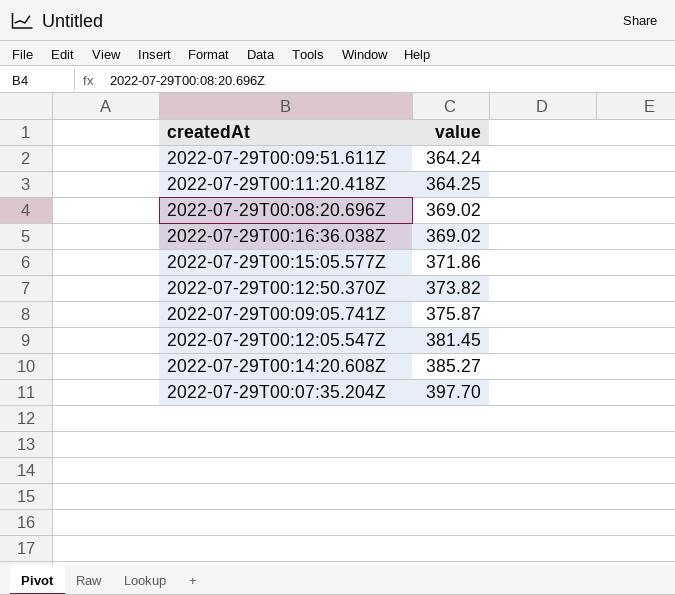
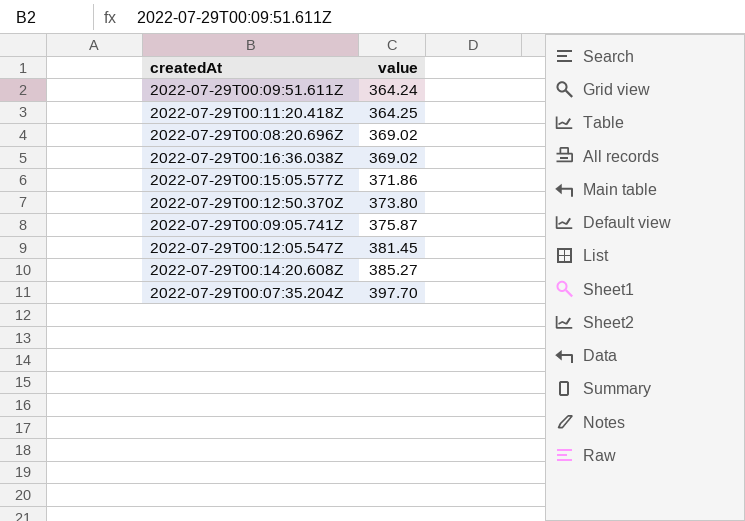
2022-07-29T00:12:50.370Z | value: 373.82 -> 373.80

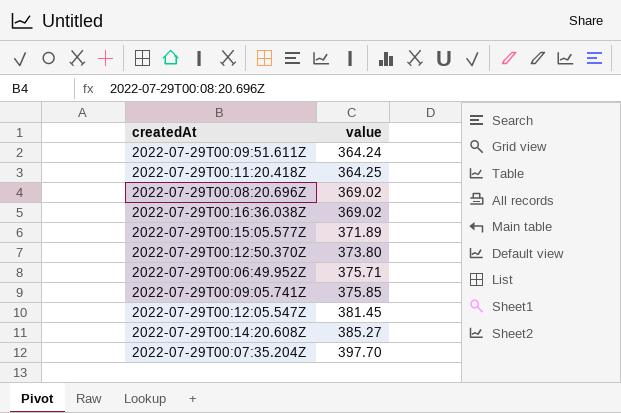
2022-07-29T00:15:05.577Z | value: 371.86 -> 371.89
row 2022-07-29T00:06:49.952Z: none -> 375.71
2022-07-29T00:09:05.741Z | value: 375.87 -> 375.85

